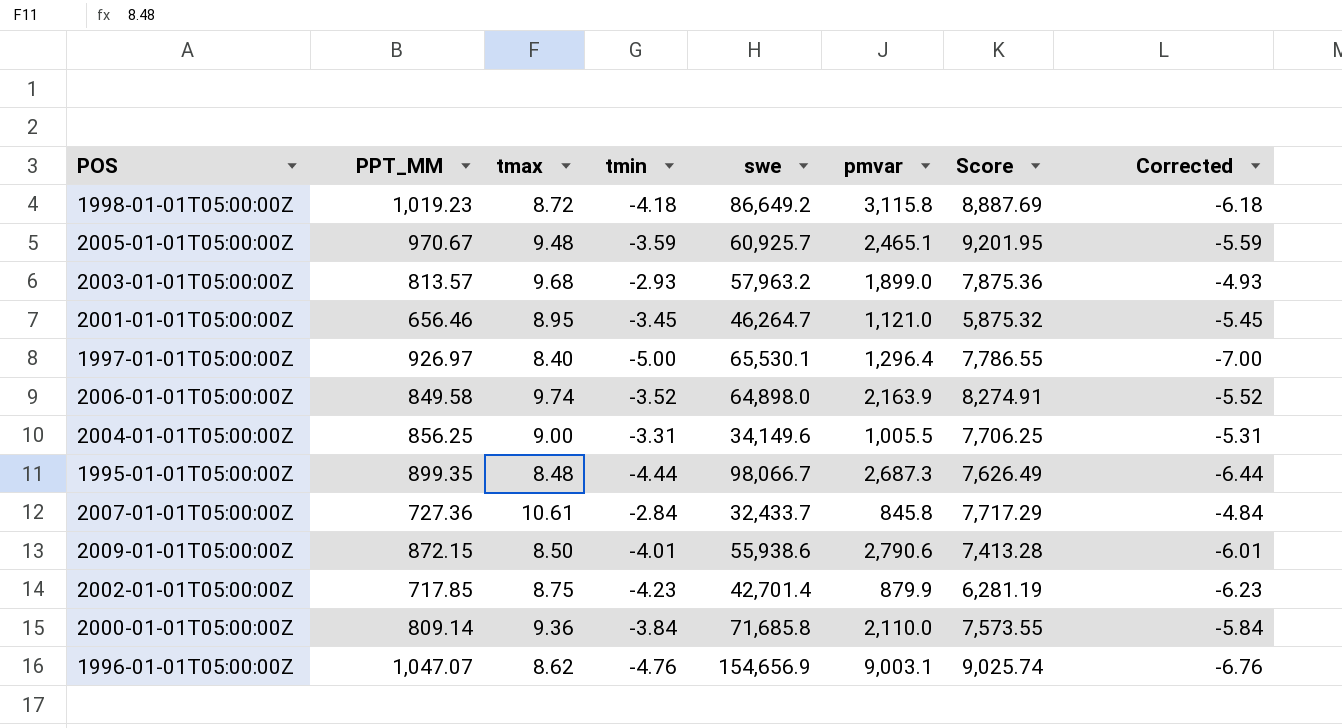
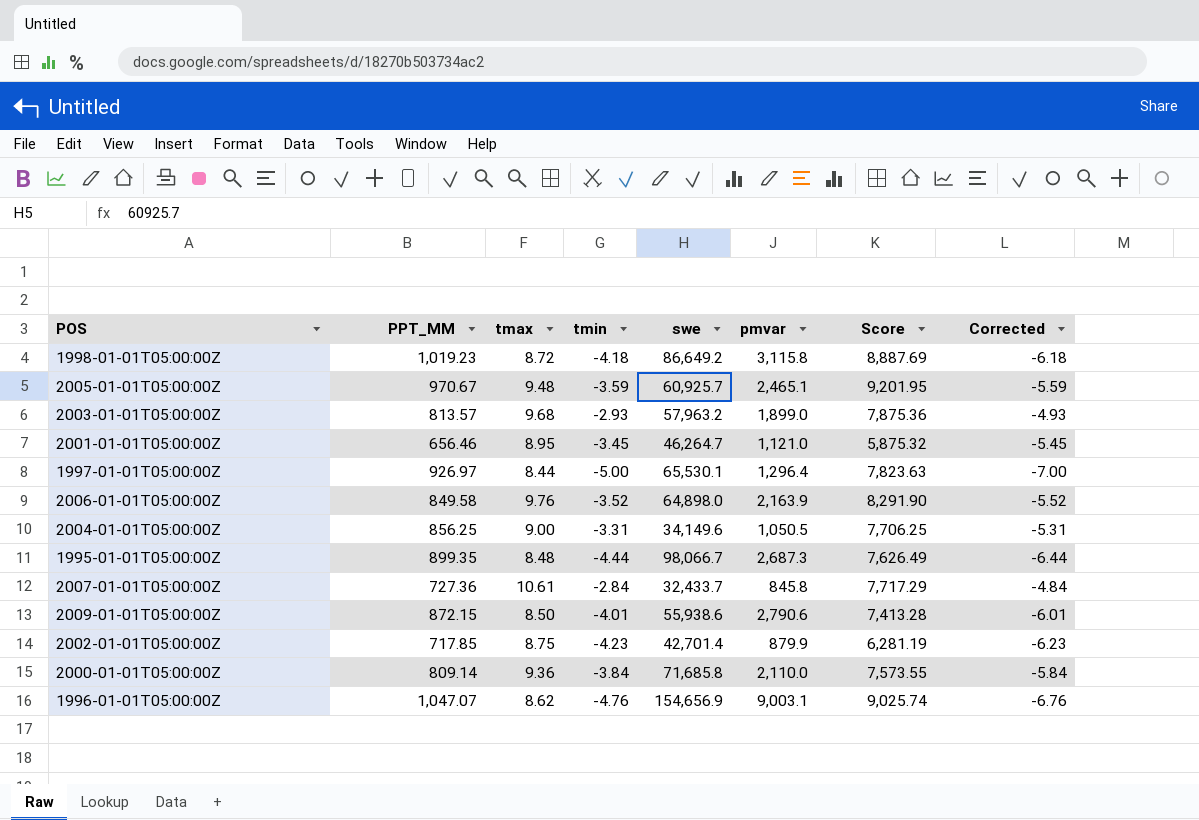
1997-01-01T05:00:00Z | tmax: 8.40 -> 8.44
1997-01-01T05:00:00Z | Score: 7,786.55 -> 7,823.63
2006-01-01T05:00:00Z | tmax: 9.74 -> 9.76
2006-01-01T05:00:00Z | Score: 8,274.91 -> 8,291.90
2004-01-01T05:00:00Z | pmvar: 1,005.5 -> 1,050.5

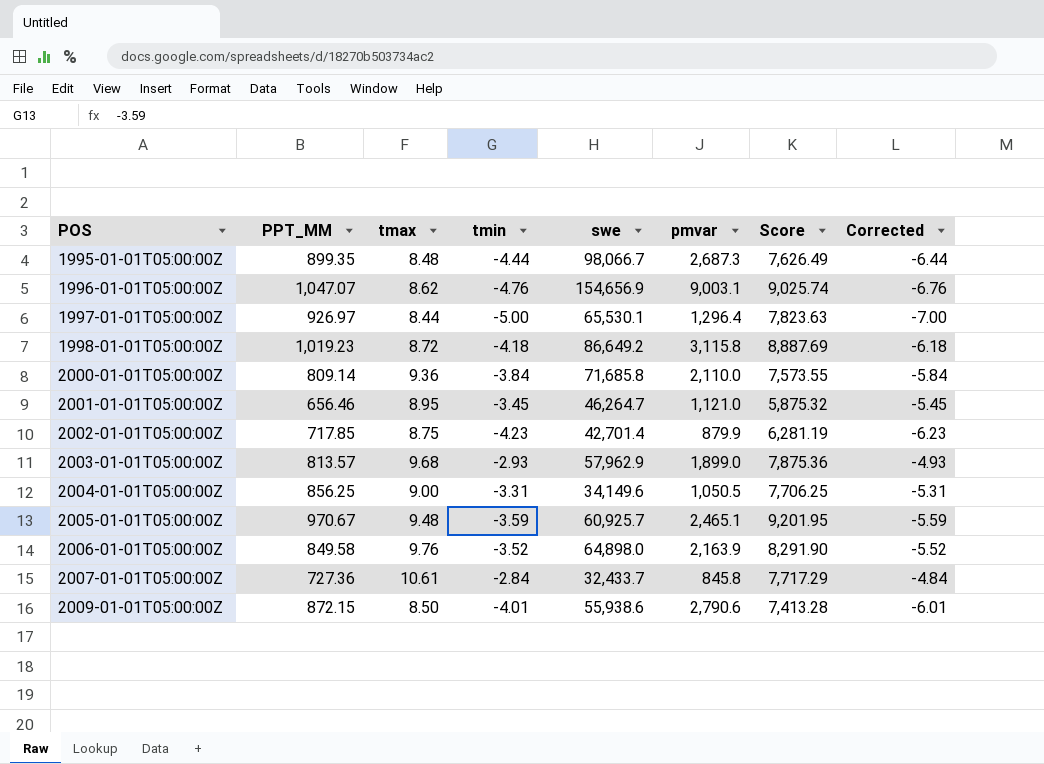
row order: none -> POS ascending
2003-01-01T05:00:00Z | swe: 57,963.2 -> 57,962.9

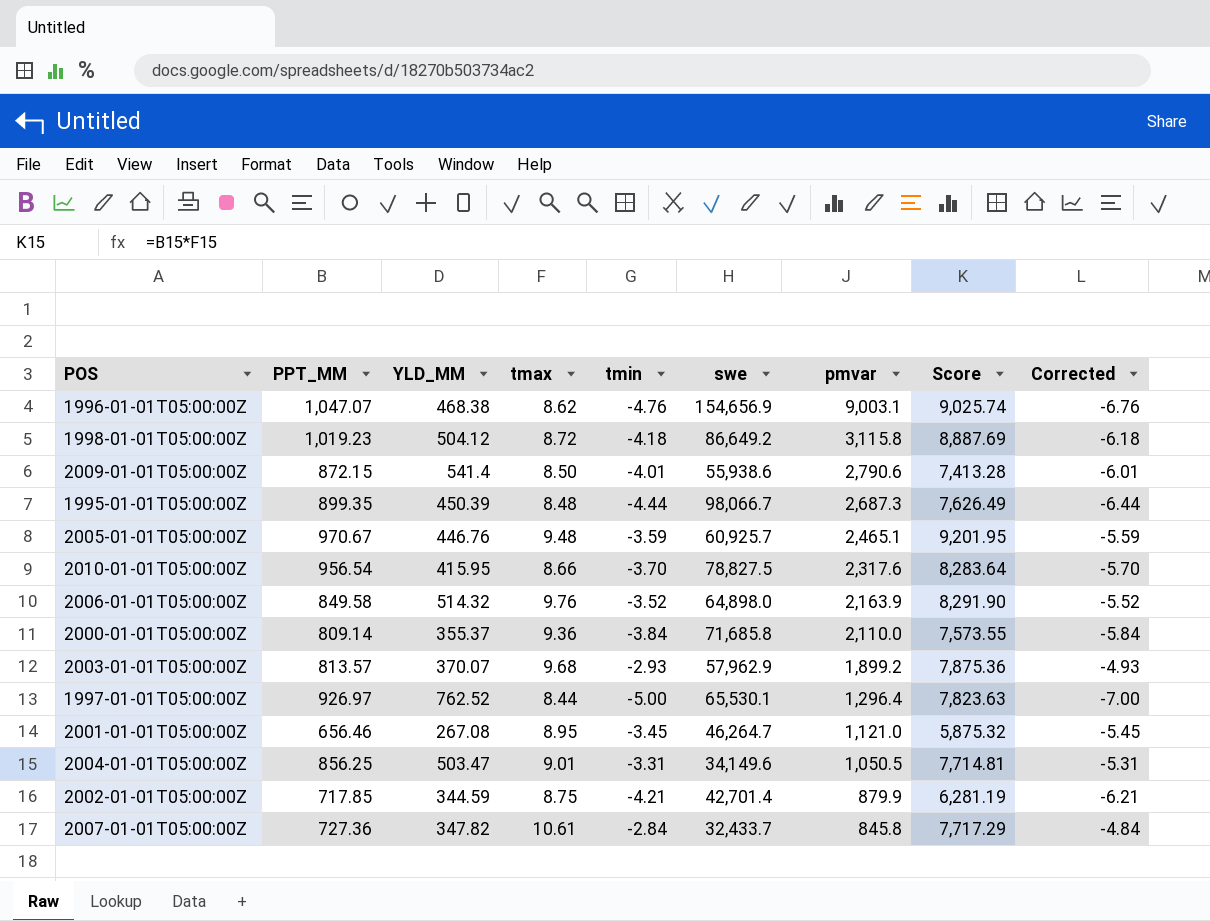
row order: POS ascending -> pmvar descending
column YLD_MM | position: none -> 3
row 2010-01-01T05:00:00Z: none -> 956.54 | 415.95 | 8.66 | -3.70 | 78,827.5 | 2,317.6 | 8,283.64 | -5.70
2003-01-01T05:00:00Z | pmvar: 1,899.0 -> 1,899.2
2004-01-01T05:00:00Z | tmax: 9.00 -> 9.01
2004-01-01T05:00:00Z | Score: 7,706.25 -> 7,714.81
2002-01-01T05:00:00Z | tmin: -4.23 -> -4.21
2002-01-01T05:00:00Z | Corrected: -6.23 -> -6.21

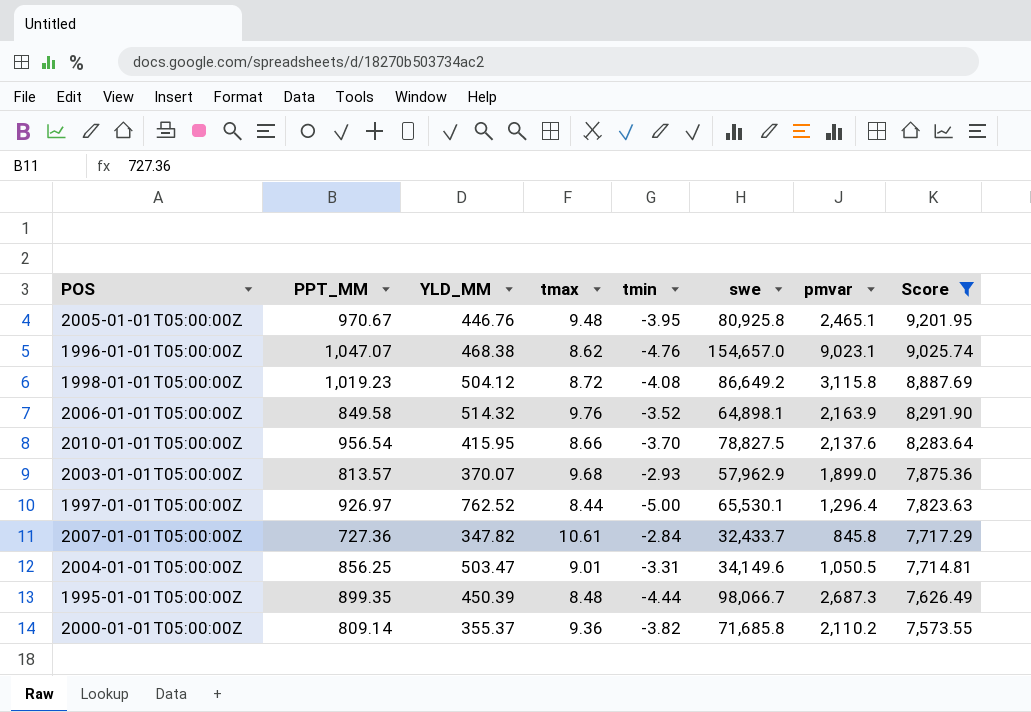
filter: none -> Score >= 7,573.55
row order: pmvar descending -> Score descending
column Corrected | formula: [tmin] - 2 -> none
2005-01-01T05:00:00Z | tmin: -3.59 -> -3.95
2005-01-01T05:00:00Z | swe: 60,925.7 -> 80,925.8
1996-01-01T05:00:00Z | swe: 154,656.9 -> 154,657.0
1996-01-01T05:00:00Z | pmvar: 9,003.1 -> 9,023.1
1998-01-01T05:00:00Z | tmin: -4.18 -> -4.08
2006-01-01T05:00:00Z | swe: 64,898.0 -> 64,898.1
2010-01-01T05:00:00Z | pmvar: 2,317.6 -> 2,137.6
2003-01-01T05:00:00Z | pmvar: 1,899.2 -> 1,899.0
2000-01-01T05:00:00Z | tmin: -3.84 -> -3.82
2000-01-01T05:00:00Z | pmvar: 2,110.0 -> 2,110.2

